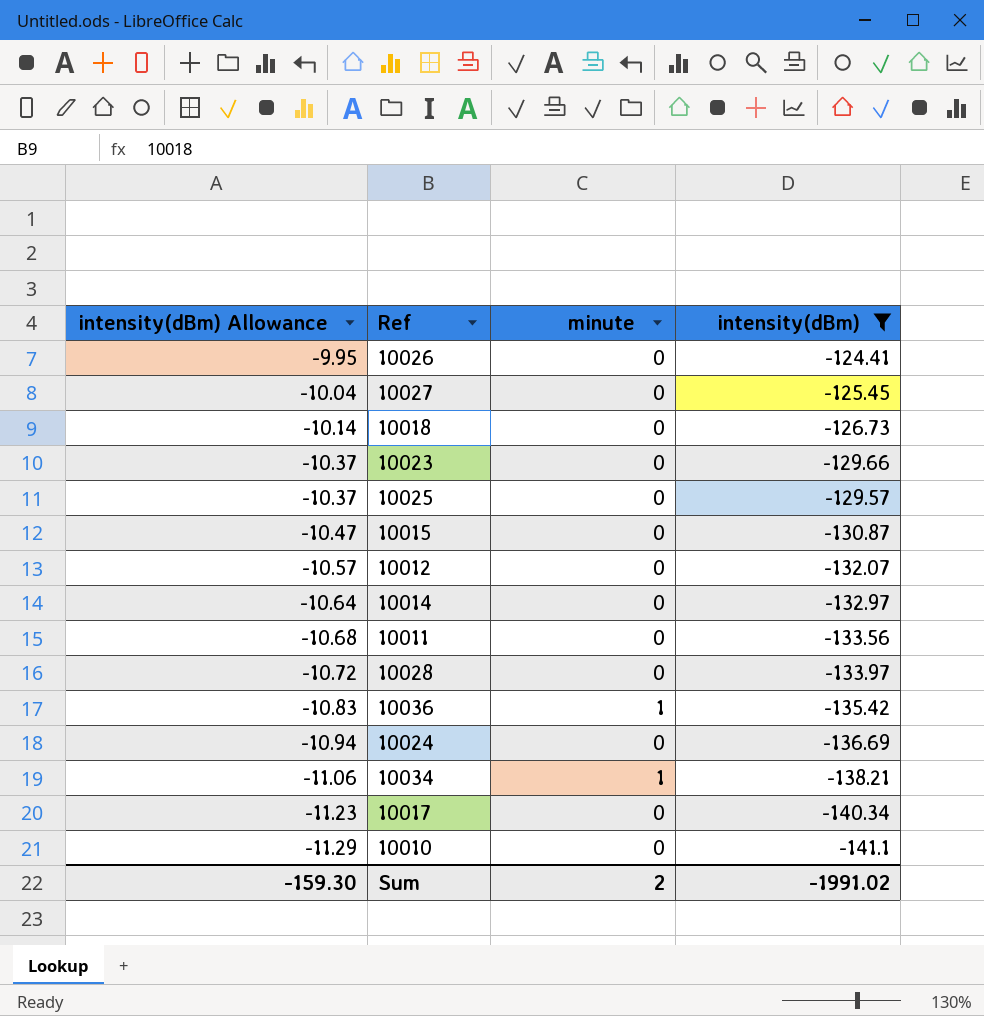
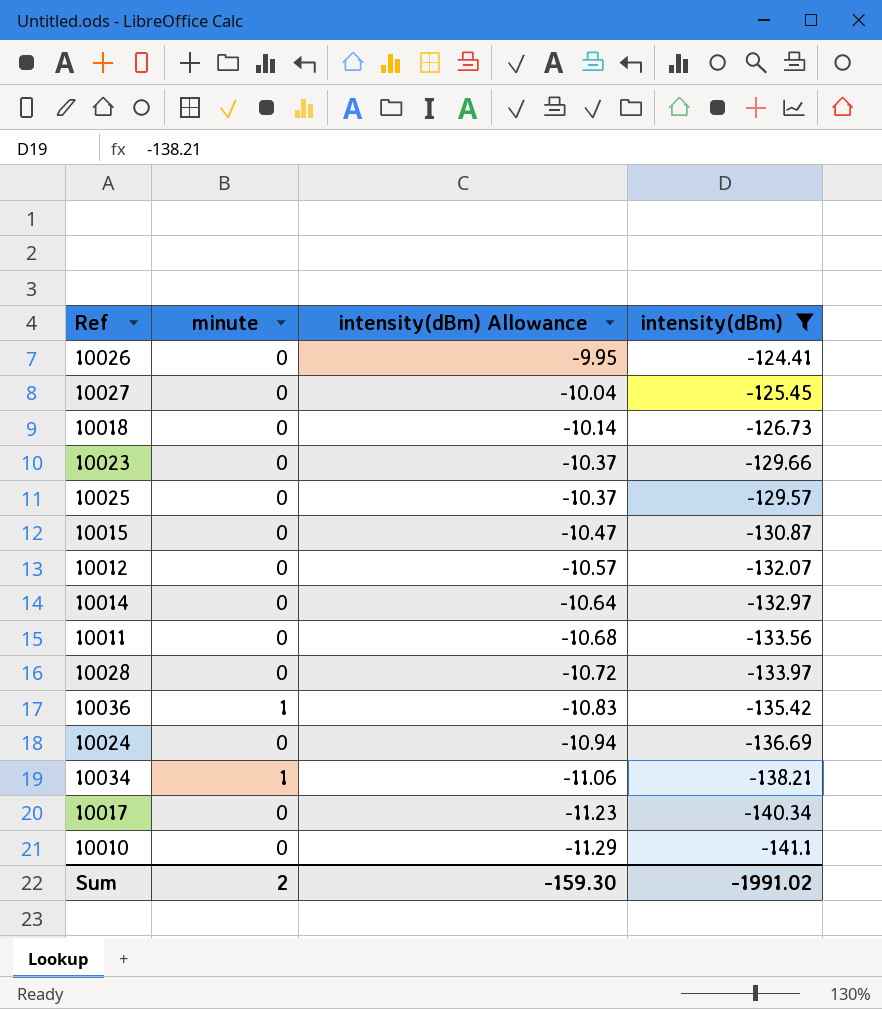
column intensity(dBm) Allowance | position: 1 -> 3

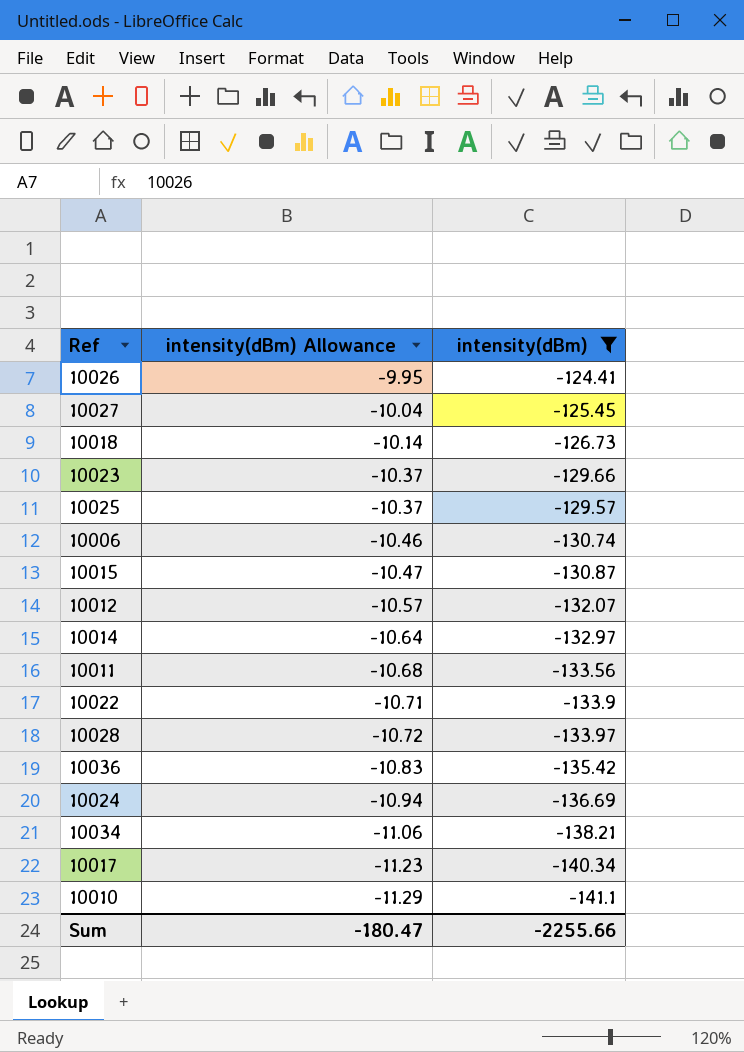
column minute | position: 2 -> none
row 10006: none -> -10.46 | -130.74
row 10022: none -> -10.71 | -133.9
Sum | intensity(dBm) Allowance: -159.30 -> -180.47
Sum | intensity(dBm): -1991.02 -> -2255.66

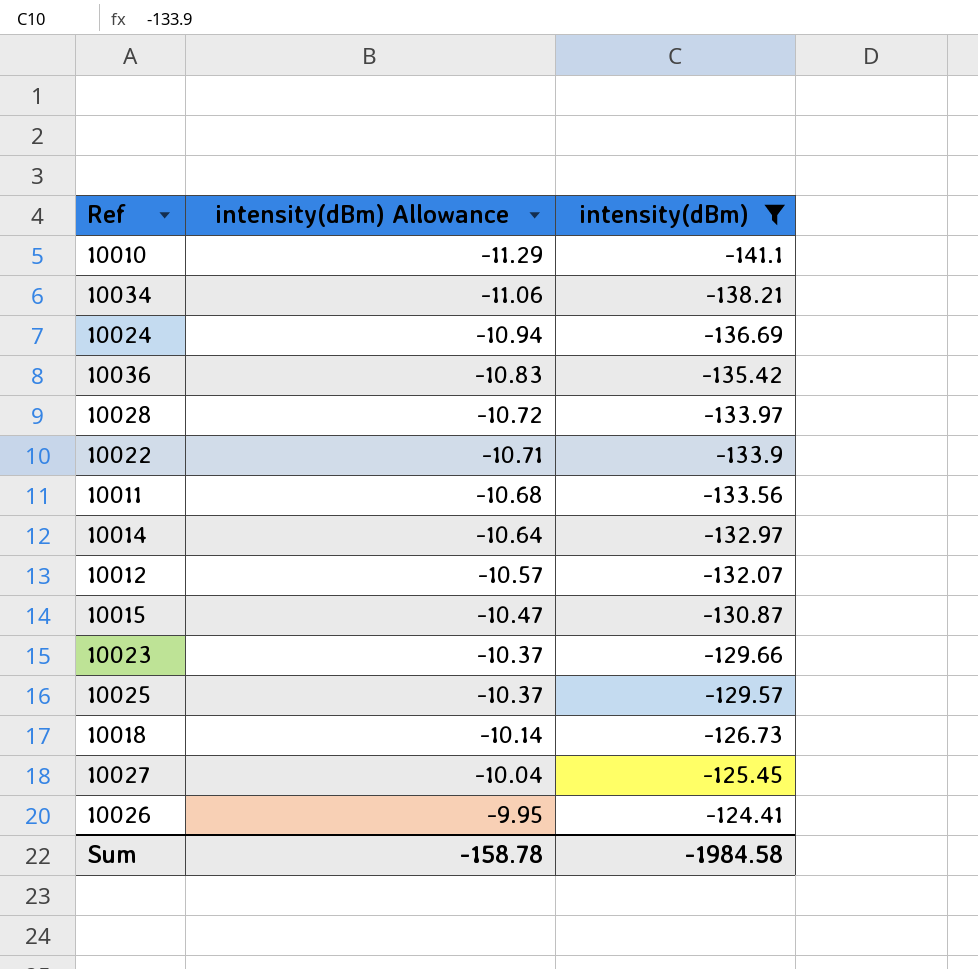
row order: intensity(dBm) Allowance descending -> intensity(dBm) Allowance ascending
row 10006: -10.46 | -130.74 -> none
row 10017: -11.23 | -140.34 -> none
Sum | intensity(dBm) Allowance: -180.47 -> -158.78
Sum | intensity(dBm): -2255.66 -> -1984.58

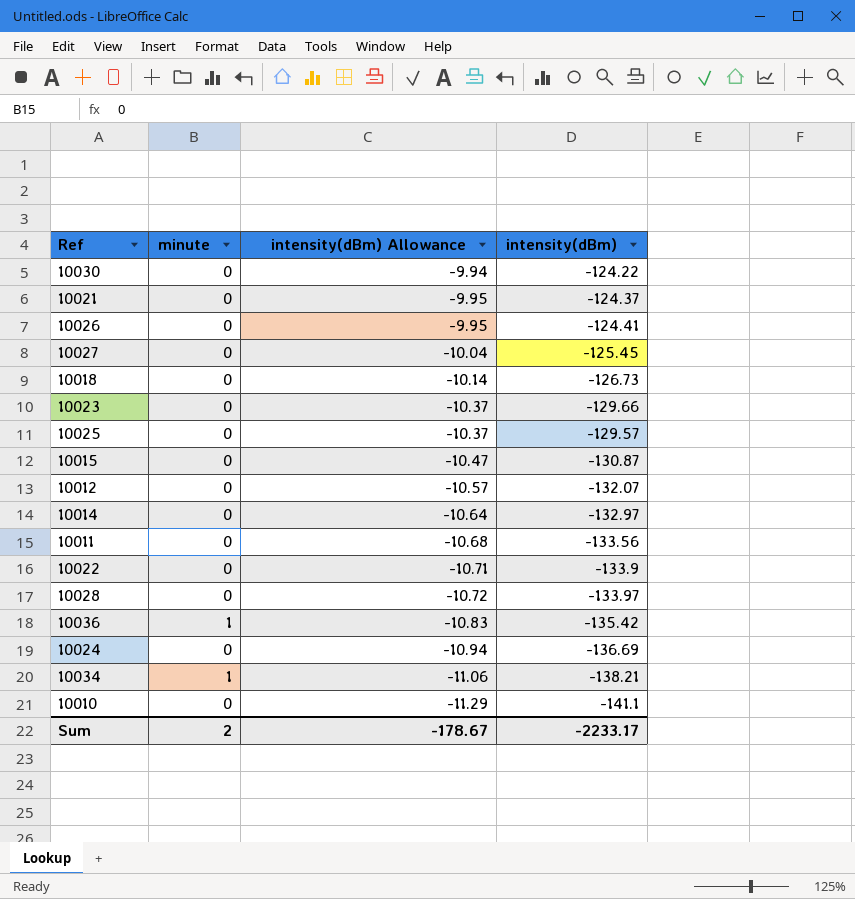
filter: intensity(dBm) <= -124.41 -> none
row order: intensity(dBm) Allowance ascending -> intensity(dBm) Allowance descending
column minute | position: none -> 2
Sum | intensity(dBm) Allowance: -158.78 -> -178.67
Sum | intensity(dBm): -1984.58 -> -2233.17

